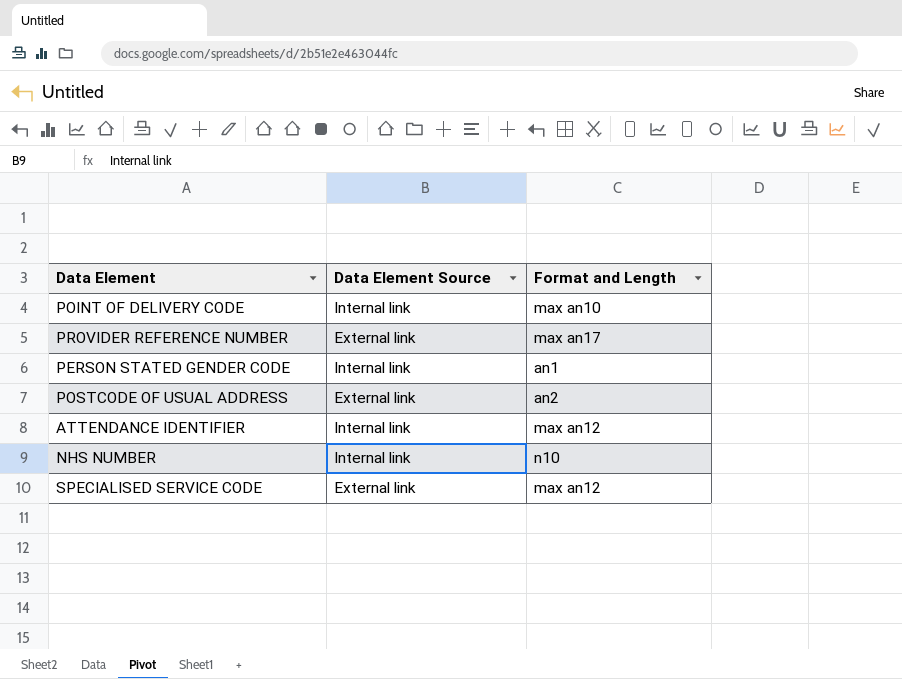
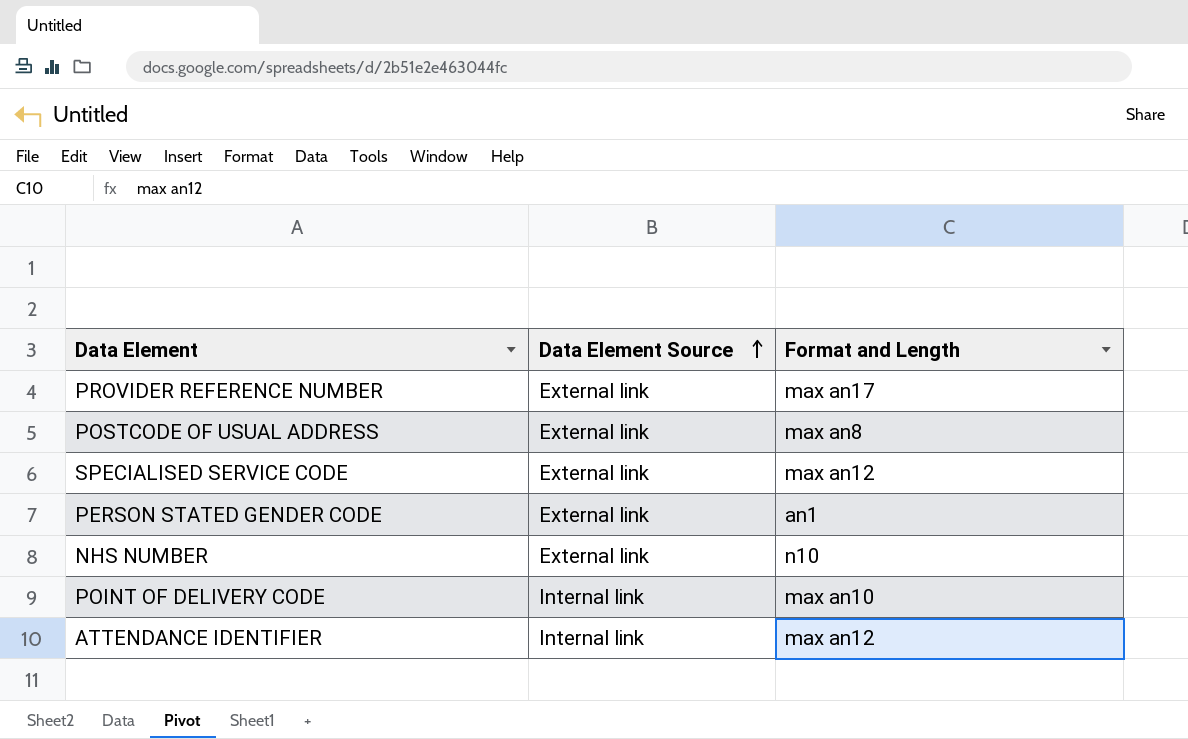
row order: none -> Data Element Source ascending
POSTCODE OF USUAL ADDRESS | Format and Length: an2 -> max an8
PERSON STATED GENDER CODE | Data Element Source: Internal link -> External link
NHS NUMBER | Data Element Source: Internal link -> External link

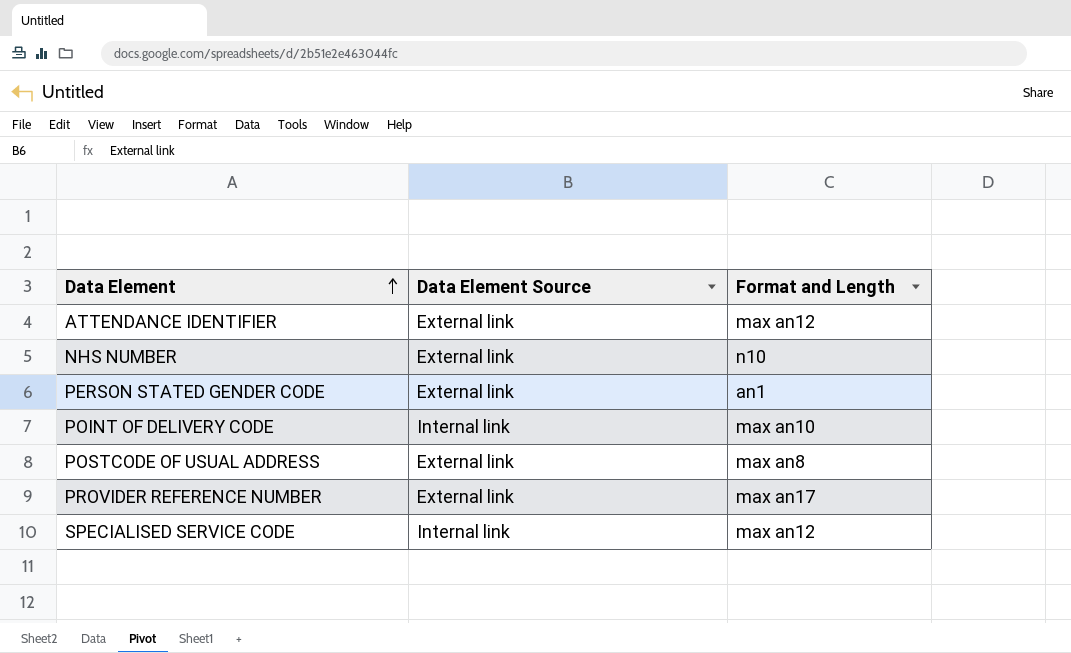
row order: Data Element Source ascending -> Data Element ascending
ATTENDANCE IDENTIFIER | Data Element Source: Internal link -> External link
SPECIALISED SERVICE CODE | Data Element Source: External link -> Internal link

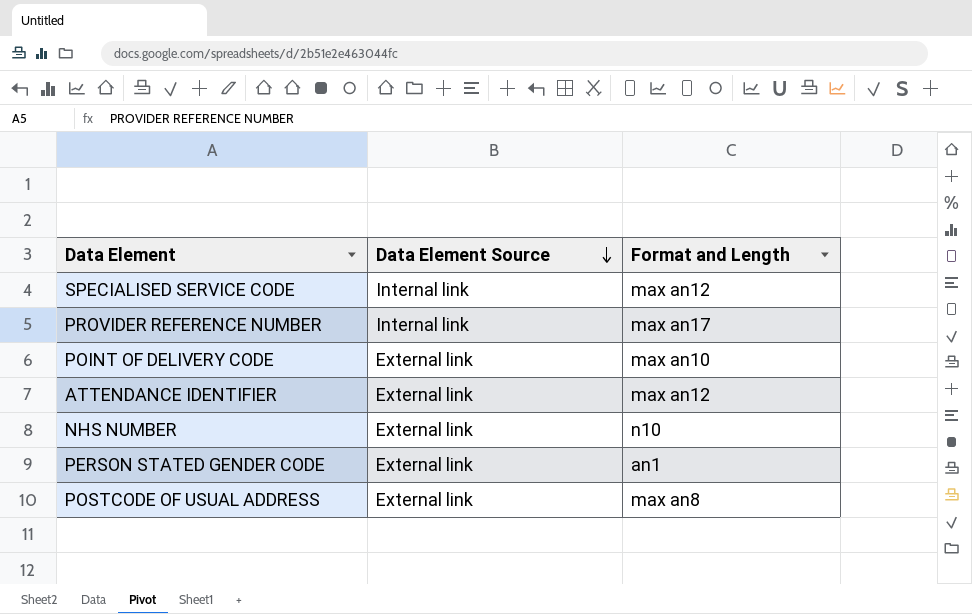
row order: Data Element ascending -> Data Element Source descending
PROVIDER REFERENCE NUMBER | Data Element Source: External link -> Internal link
POINT OF DELIVERY CODE | Data Element Source: Internal link -> External link

